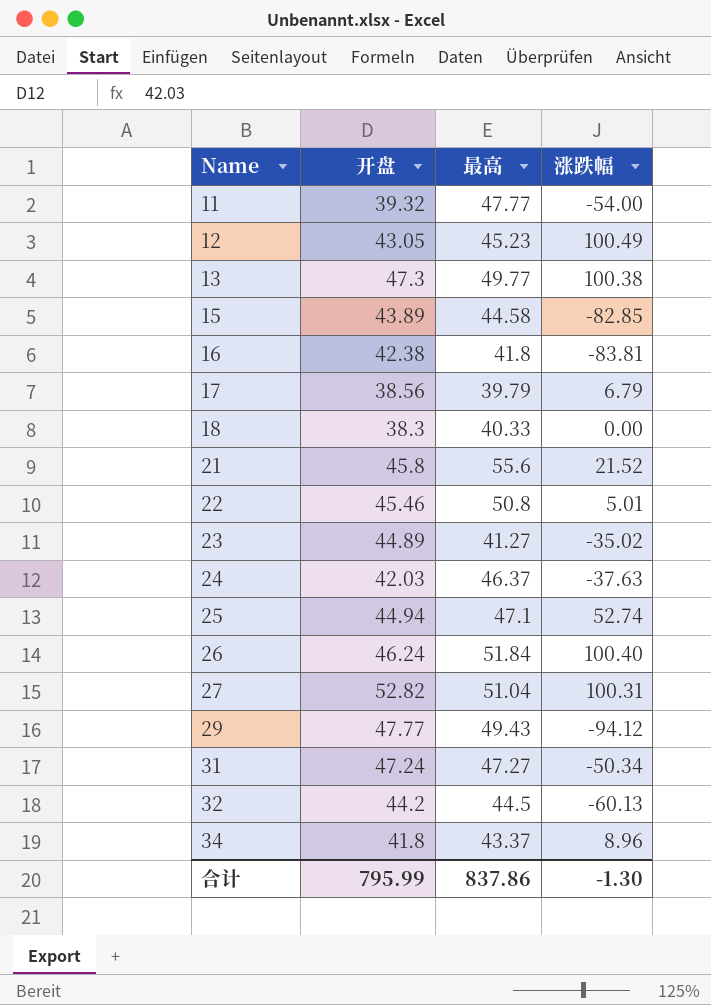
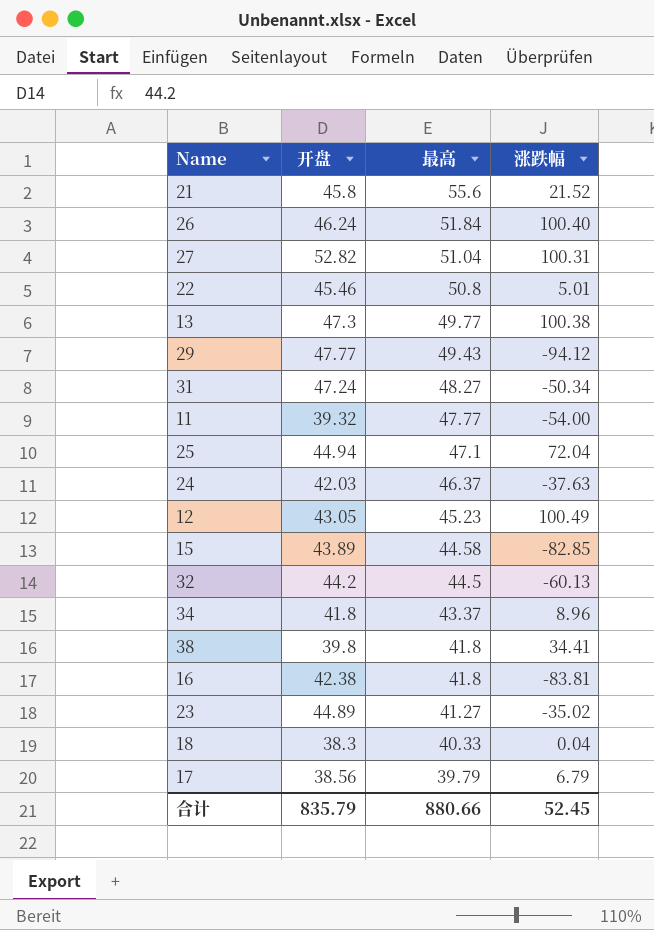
row order: Name ascending -> 最高 descending
31 | 最高: 47.27 -> 48.27
25 | 涨跌幅: 52.74 -> 72.04
row 38: none -> 39.8 | 41.8 | 34.41
18 | 涨跌幅: 0.00 -> 0.04
合计 | 开盘: 795.99 -> 835.79
合计 | 最高: 837.86 -> 880.66
合计 | 涨跌幅: -1.30 -> 52.45

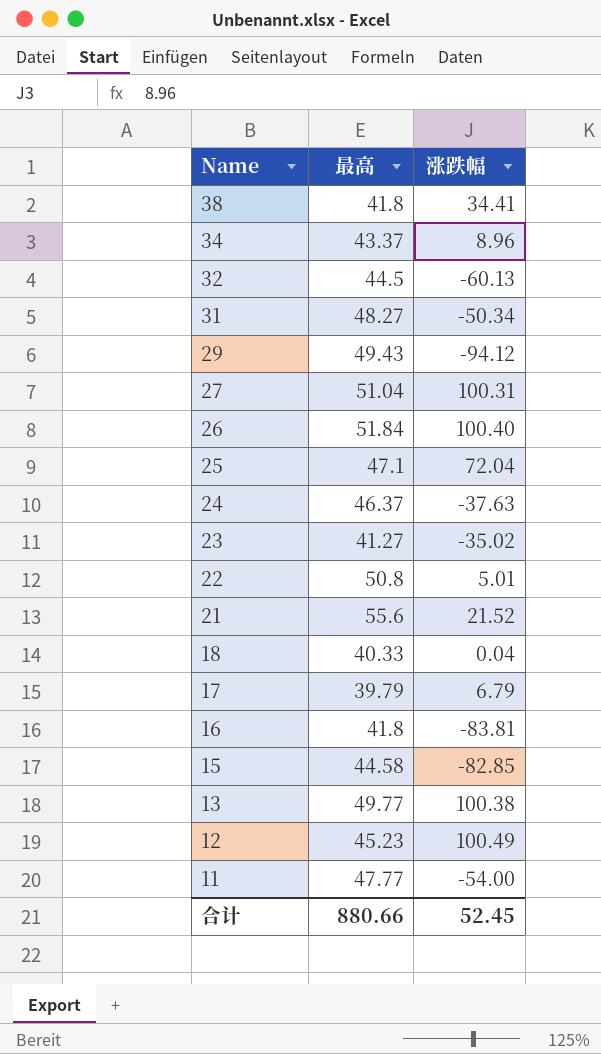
row order: 最高 descending -> Name descending
column 开盘 | position: 2 -> none

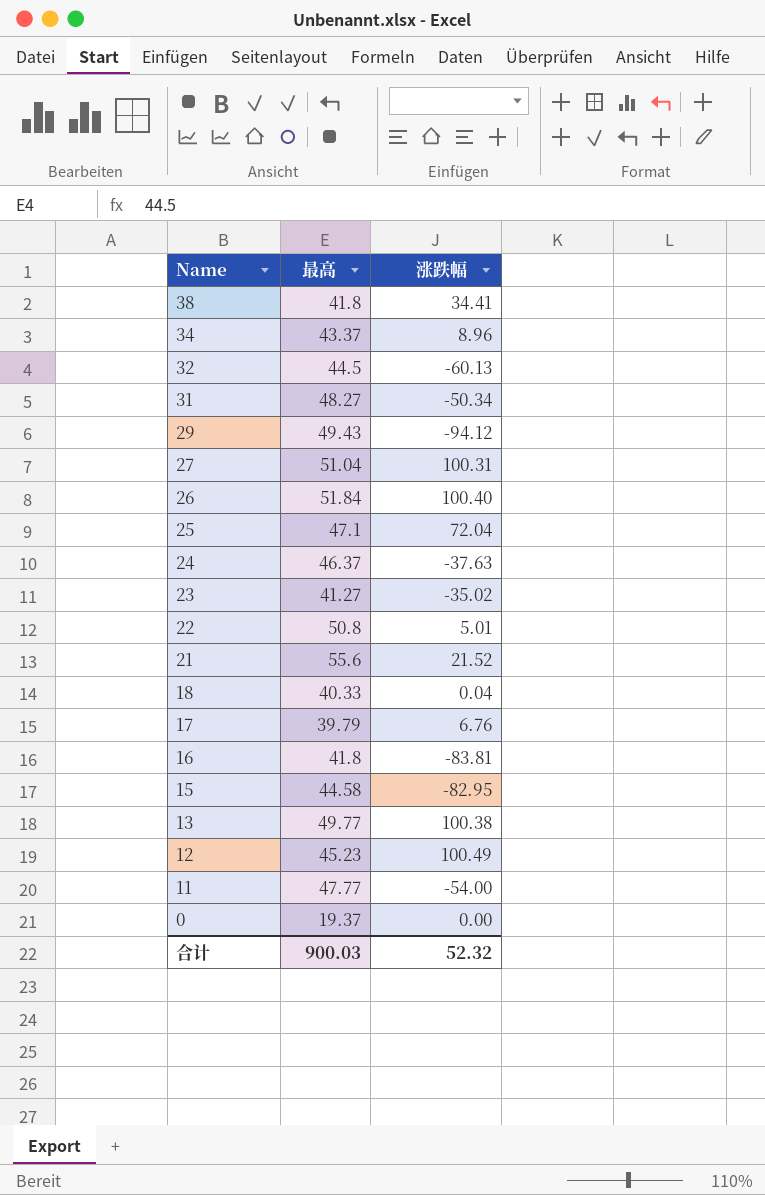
17 | 涨跌幅: 6.79 -> 6.76
15 | 涨跌幅: -82.85 -> -82.95
row 0: none -> 19.37 | 0.00
合计 | 最高: 880.66 -> 900.03
合计 | 涨跌幅: 52.45 -> 52.32

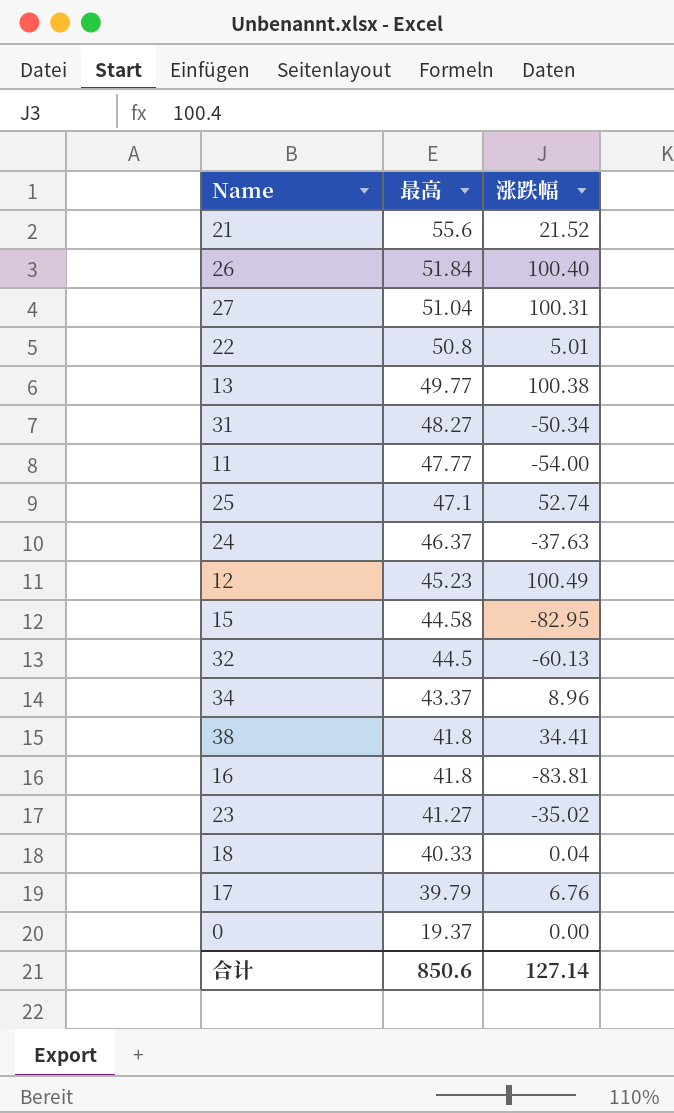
row order: Name descending -> 最高 descending
row 29: 49.43 | -94.12 -> none
25 | 涨跌幅: 72.04 -> 52.74
合计 | 最高: 900.03 -> 850.6
合计 | 涨跌幅: 52.32 -> 127.14

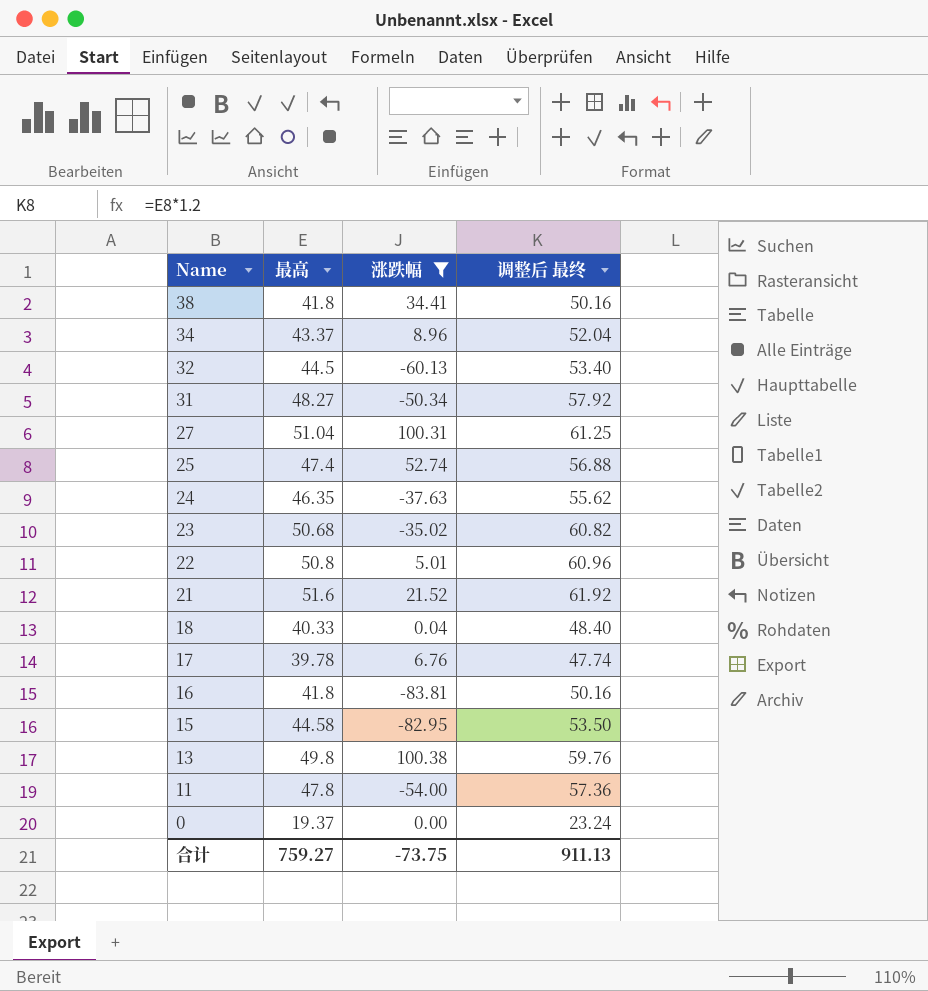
filter: none -> 涨跌幅 <= 100.38
row order: 最高 descending -> Name descending
column 调整后 最终 | formula: none -> [最高] * 1.2
25 | 最高: 47.1 -> 47.4
24 | 最高: 46.37 -> 46.35
23 | 最高: 41.27 -> 50.68
21 | 最高: 55.6 -> 51.6
17 | 最高: 39.79 -> 39.78
13 | 最高: 49.77 -> 49.8
11 | 最高: 47.77 -> 47.8
合计 | 最高: 850.6 -> 759.27
合计 | 涨跌幅: 127.14 -> -73.75

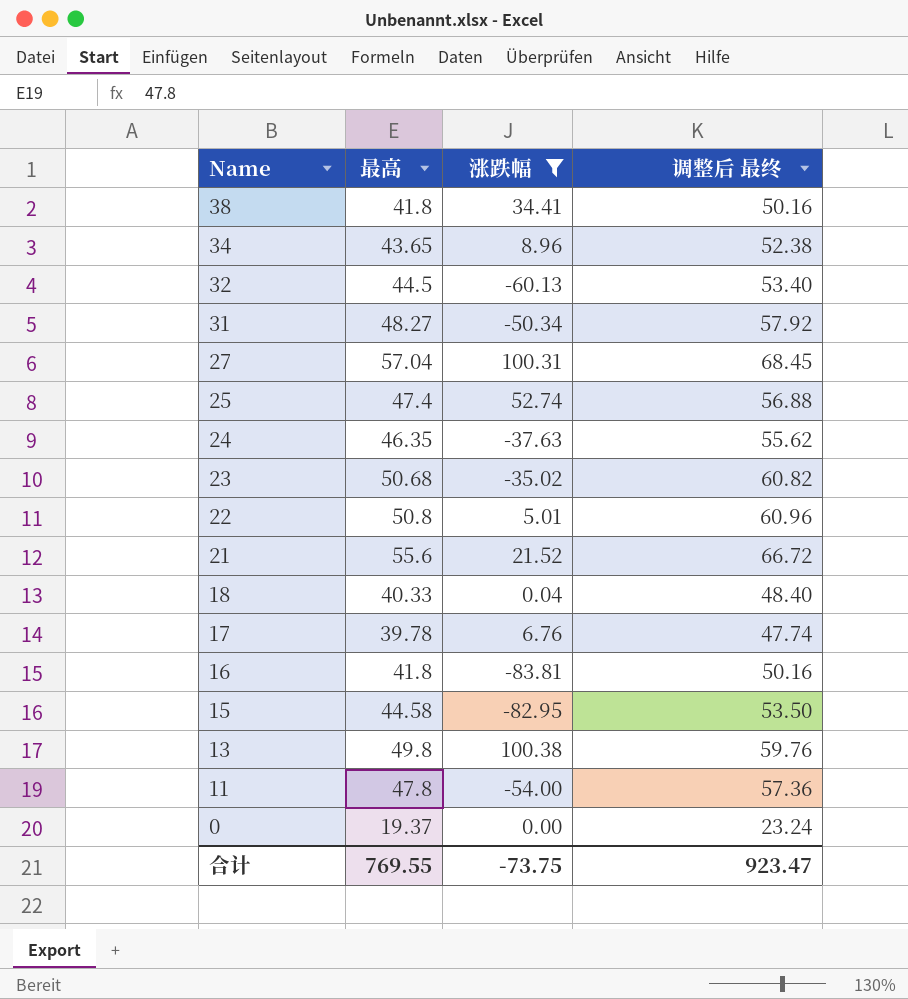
34 | 最高: 43.37 -> 43.65
34 | 调整后 最终: 52.04 -> 52.38
27 | 最高: 51.04 -> 57.04
27 | 调整后 最终: 61.25 -> 68.45
21 | 最高: 51.6 -> 55.6
21 | 调整后 最终: 61.92 -> 66.72
合计 | 最高: 759.27 -> 769.55
合计 | 调整后 最终: 911.13 -> 923.47

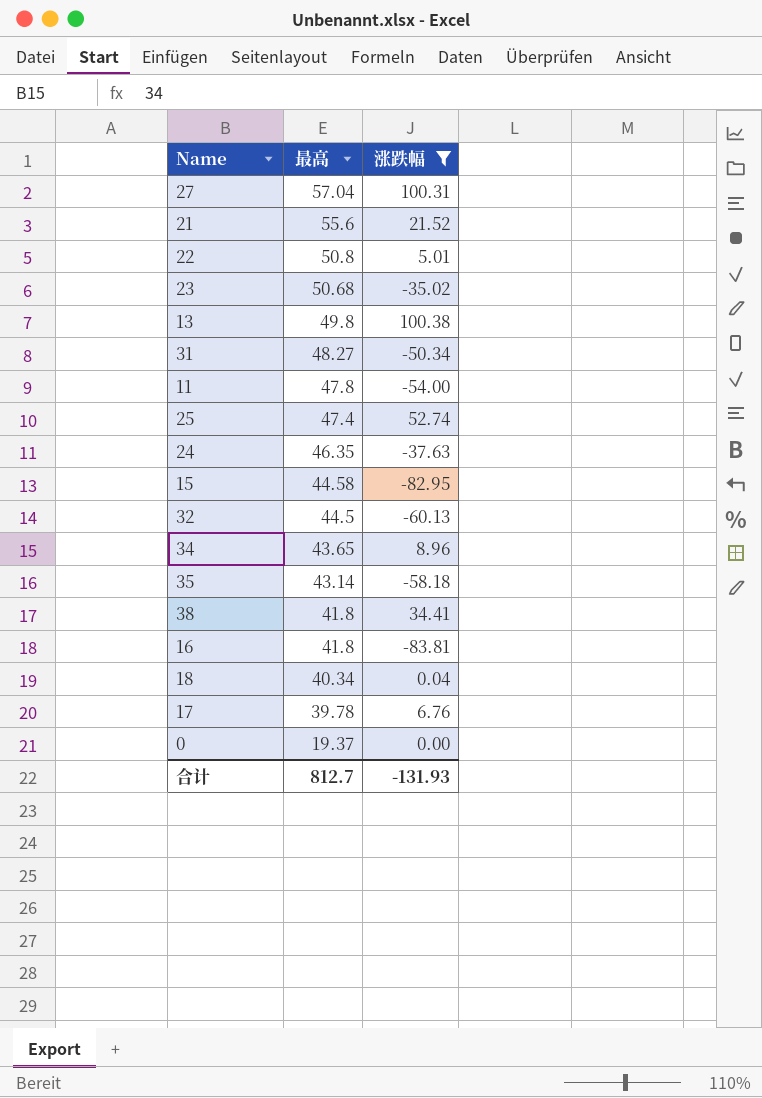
row order: Name descending -> 最高 descending
column 调整后 最终 | formula: [最高] * 1.2 -> none
row 35: none -> 43.14 | -58.18
18 | 最高: 40.33 -> 40.34
合计 | 最高: 769.55 -> 812.7
合计 | 涨跌幅: -73.75 -> -131.93

